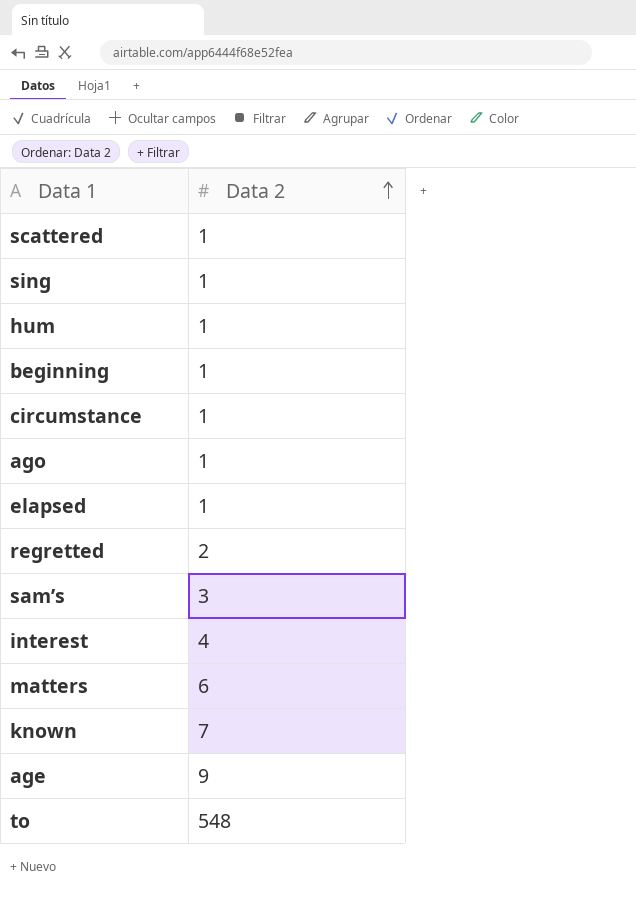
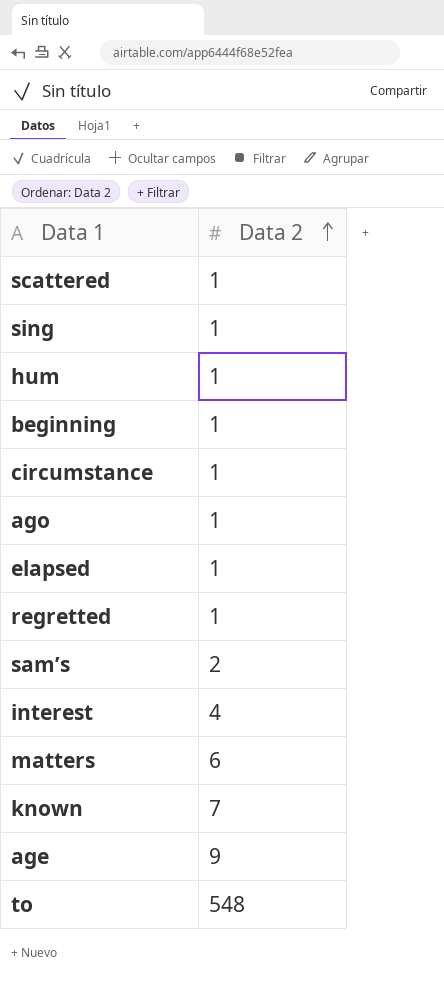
regretted | Data 2: 2 -> 1
sam’s | Data 2: 3 -> 2

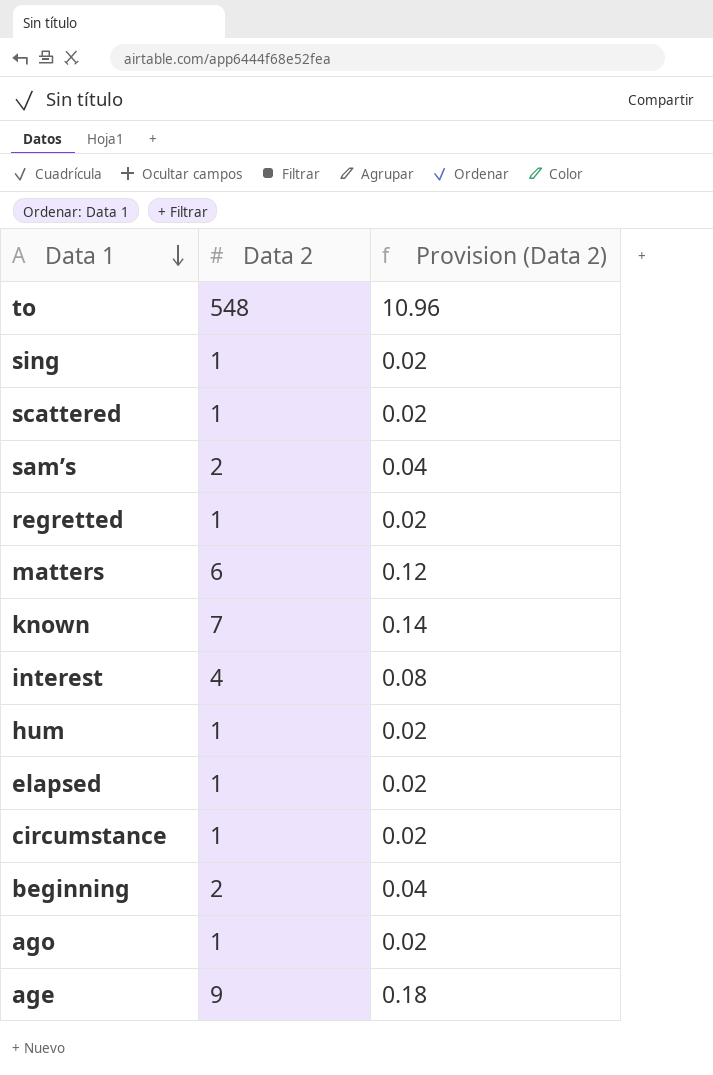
row order: Data 2 ascending -> Data 1 descending
column Provision (Data 2) | formula: none -> [Data 2] * 0.02
beginning | Data 2: 1 -> 2

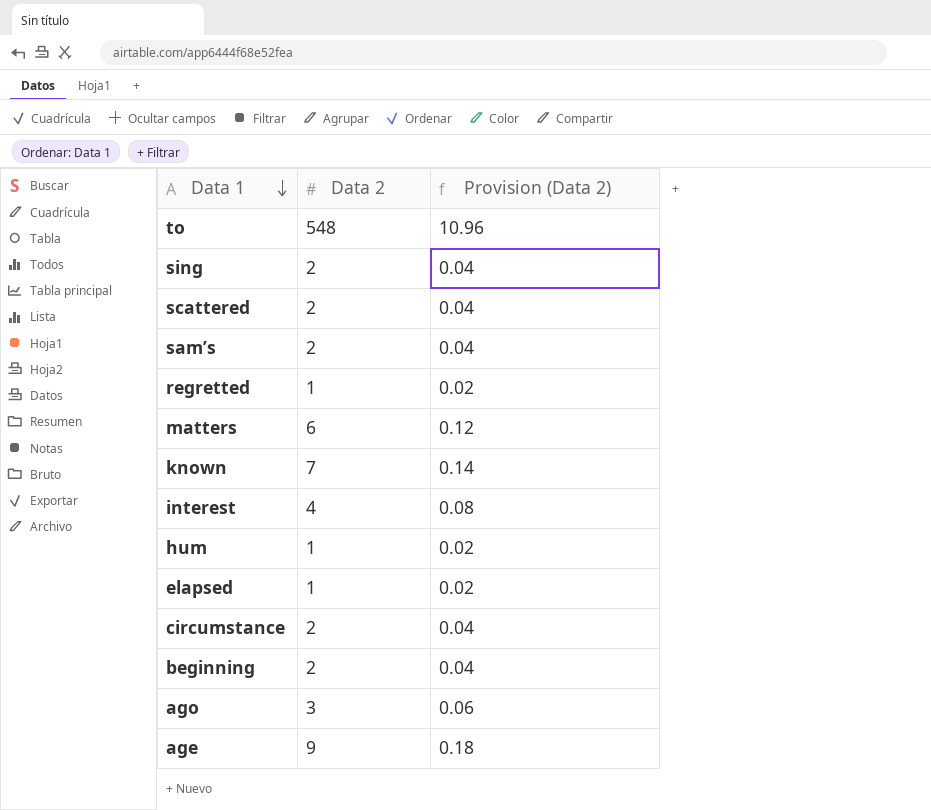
sing | Data 2: 1 -> 2
sing | Provision (Data 2): 0.02 -> 0.04
scattered | Data 2: 1 -> 2
scattered | Provision (Data 2): 0.02 -> 0.04
circumstance | Data 2: 1 -> 2
circumstance | Provision (Data 2): 0.02 -> 0.04
ago | Data 2: 1 -> 3
ago | Provision (Data 2): 0.02 -> 0.06

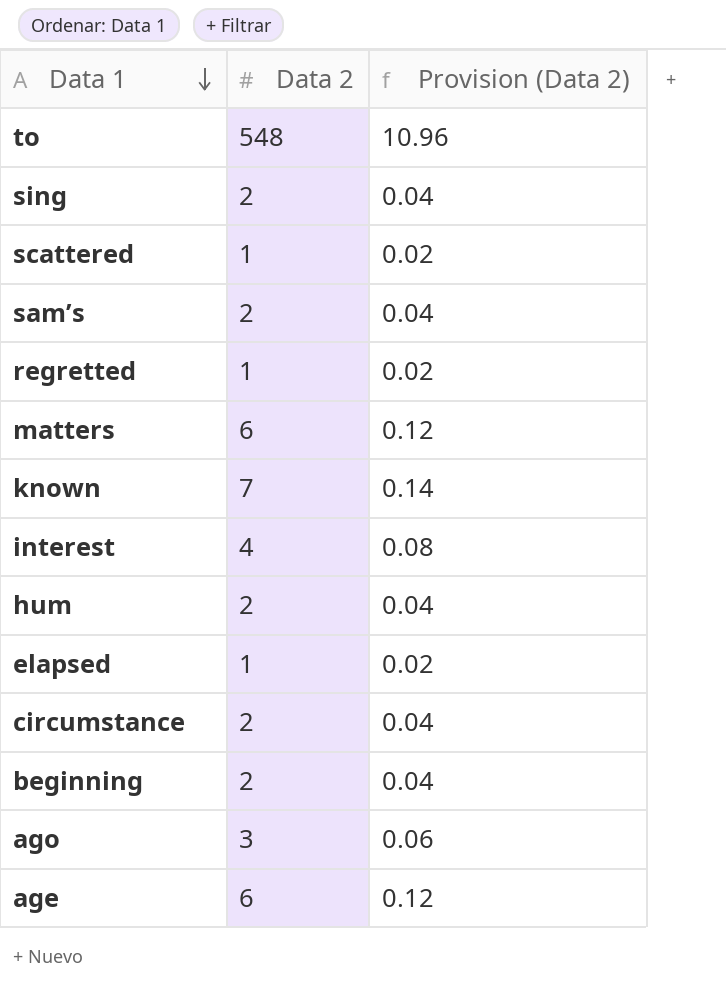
scattered | Data 2: 2 -> 1
scattered | Provision (Data 2): 0.04 -> 0.02
hum | Data 2: 1 -> 2
hum | Provision (Data 2): 0.02 -> 0.04
age | Data 2: 9 -> 6
age | Provision (Data 2): 0.18 -> 0.12

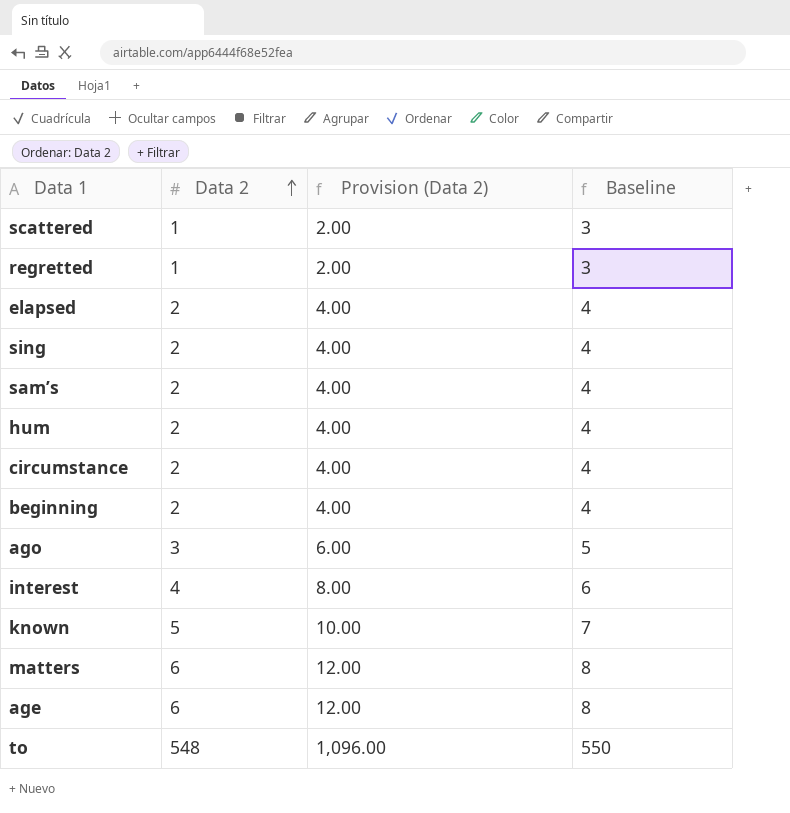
row order: Data 1 descending -> Data 2 ascending
column Provision (Data 2) | formula: [Data 2] * 0.02 -> [Data 2] * 2
column Baseline | formula: none -> [Data 2] + 2
elapsed | Data 2: 1 -> 2
known | Data 2: 7 -> 5

